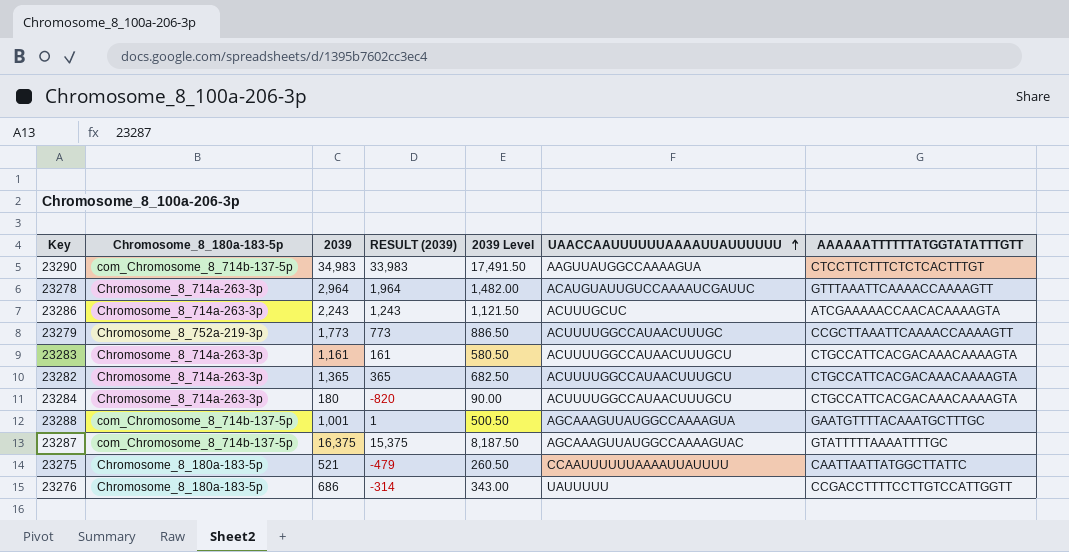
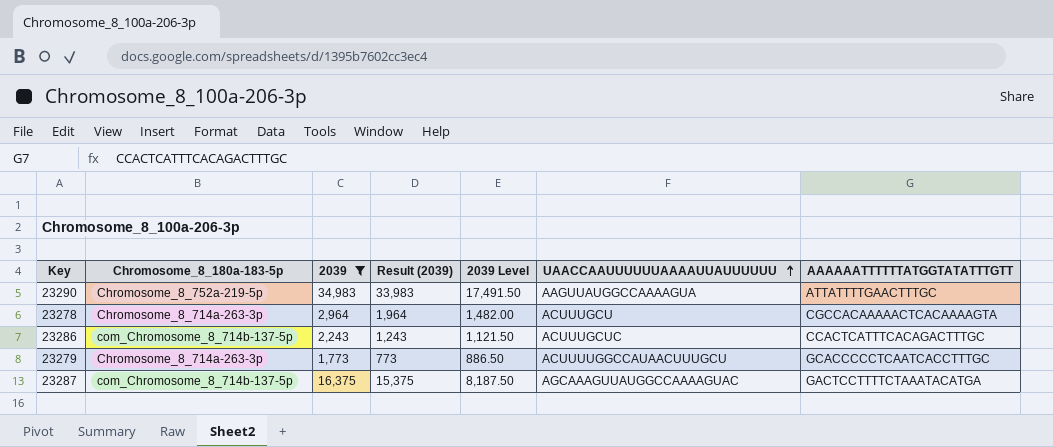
filter: none -> 2039 >= 1,773
column name: RESULT (2039) -> Result (2039)
23290 | Chromosome_8_180a-183-5p: com_Chromosome_8_714b-137-5p -> Chromosome_8_752a-219-5p
23290 | AAAAAATTTTTTATGGTATATTTGTT: CTCCTTCTTTCTCTCACTTTGT -> ATTATTTTGAACTTTGC
23278 | UAACCAAUUUUUUAAAAUUAUUUUUU: ACAUGUAUUGUCCAAAAUCGAUUC -> ACUUUGCU
23278 | AAAAAATTTTTTATGGTATATTTGTT: GTTTAAATTCAAAACCAAAAGTT -> CGCCACAAAAACTCACAAAAGTA
23286 | Chromosome_8_180a-183-5p: Chromosome_8_714a-263-3p -> com_Chromosome_8_714b-137-5p
23286 | AAAAAATTTTTTATGGTATATTTGTT: ATCGAAAAACCAACACAAAAGTA -> CCACTCATTTCACAGACTTTGC
23279 | Chromosome_8_180a-183-5p: Chromosome_8_752a-219-3p -> Chromosome_8_714a-263-3p
23279 | UAACCAAUUUUUUAAAAUUAUUUUUU: ACUUUUGGCCAUAACUUUGC -> ACUUUUGGCCAUAACUUUGCU
23279 | AAAAAATTTTTTATGGTATATTTGTT: CCGCTTAAATTCAAAACCAAAAGTT -> GCACCCCCTCAATCACCTTTGC
23287 | AAAAAATTTTTTATGGTATATTTGTT: GTATTTTTAAAATTTTGC -> GACTCCTTTTCTAAATACATGA

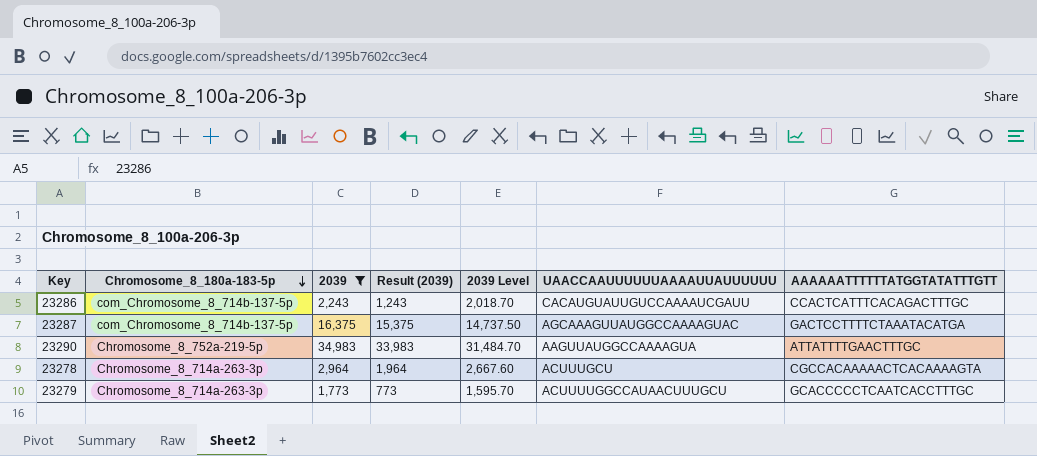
row order: UAACCAAUUUUUUAAAAUUAUUUUUU ascending -> Chromosome_8_180a-183-5p descending
column 2039 Level | formula: [2039] * 0.5 -> [2039] * 0.9
23286 | UAACCAAUUUUUUAAAAUUAUUUUUU: ACUUUGCUC -> CACAUGUAUUGUCCAAAAUCGAUU

